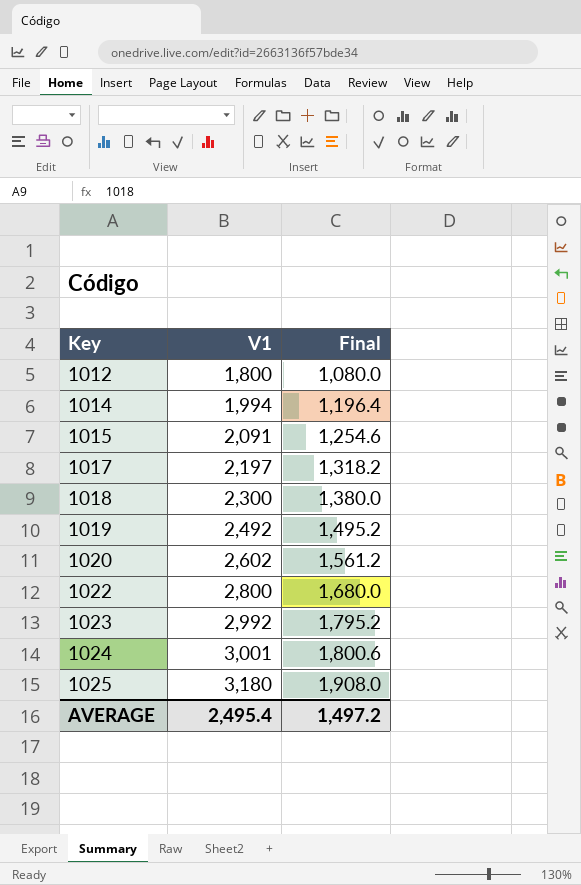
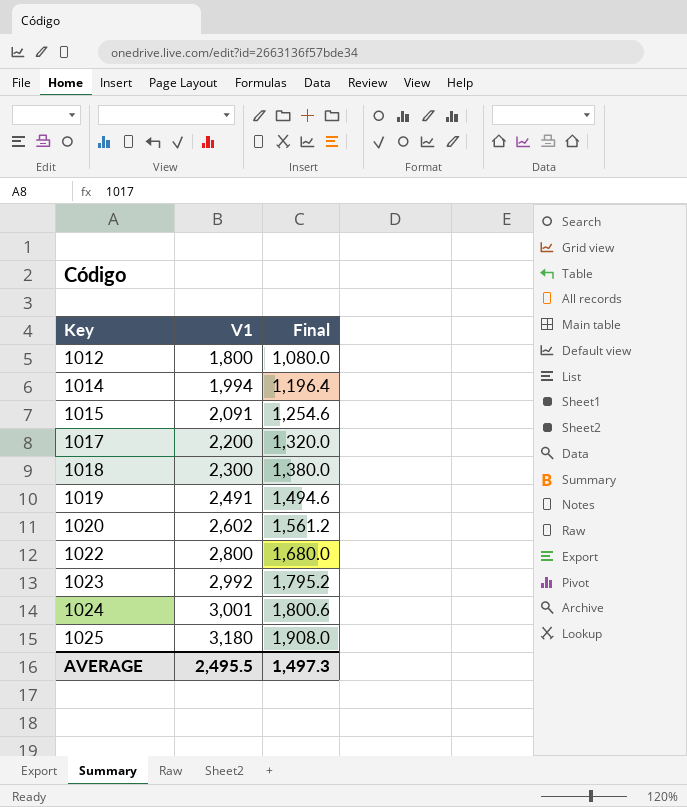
1017 | V1: 2,197 -> 2,200
1017 | Final: 1,318.2 -> 1,320.0
1019 | V1: 2,492 -> 2,491
1019 | Final: 1,495.2 -> 1,494.6
AVERAGE | V1: 2,495.4 -> 2,495.5
AVERAGE | Final: 1,497.2 -> 1,497.3

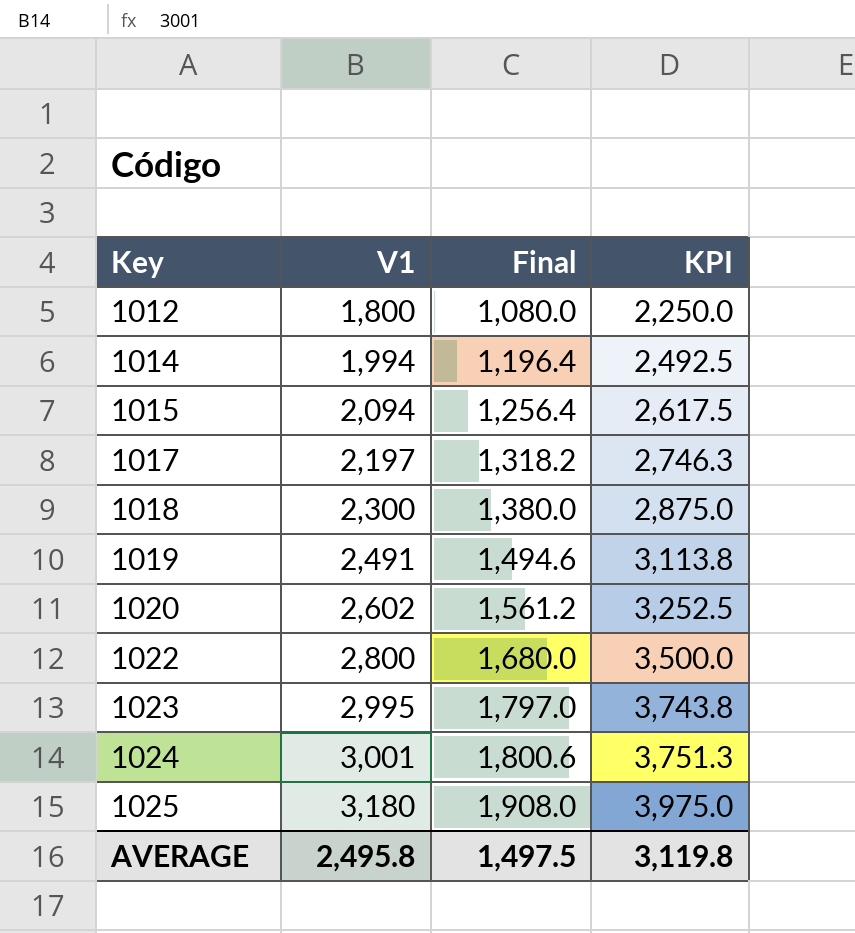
column KPI | formula: none -> [V1] * 1.25
1015 | V1: 2,091 -> 2,094
1015 | Final: 1,254.6 -> 1,256.4
1017 | V1: 2,200 -> 2,197
1017 | Final: 1,320.0 -> 1,318.2
1023 | V1: 2,992 -> 2,995
1023 | Final: 1,795.2 -> 1,797.0
AVERAGE | V1: 2,495.5 -> 2,495.8
AVERAGE | Final: 1,497.3 -> 1,497.5

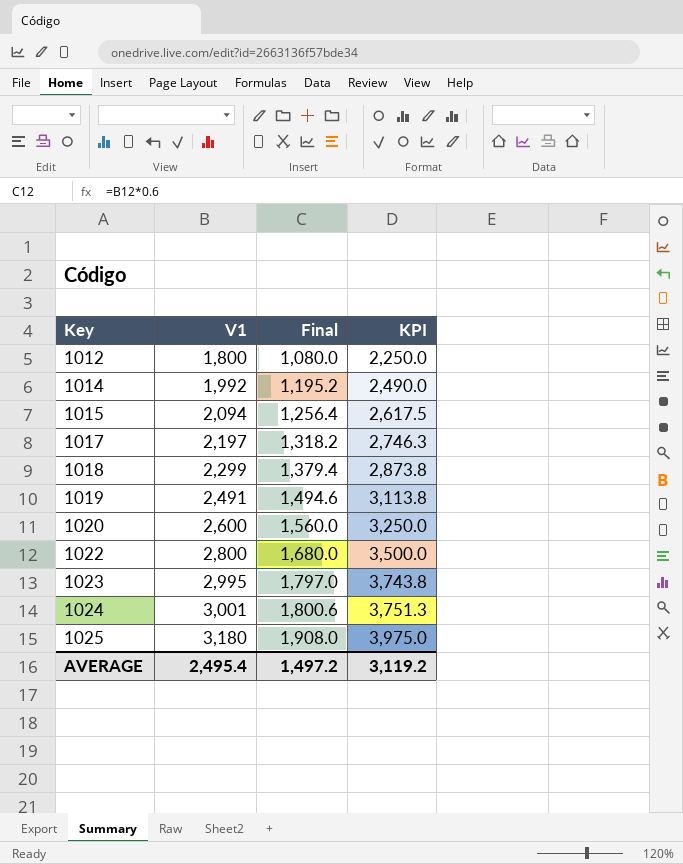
1014 | V1: 1,994 -> 1,992
1014 | Final: 1,196.4 -> 1,195.2
1014 | KPI: 2,492.5 -> 2,490.0
1018 | V1: 2,300 -> 2,299
1018 | Final: 1,380.0 -> 1,379.4
1018 | KPI: 2,875.0 -> 2,873.8
1020 | V1: 2,602 -> 2,600
1020 | Final: 1,561.2 -> 1,560.0
1020 | KPI: 3,252.5 -> 3,250.0
AVERAGE | V1: 2,495.8 -> 2,495.4
AVERAGE | Final: 1,497.5 -> 1,497.2
AVERAGE | KPI: 3,119.8 -> 3,119.2

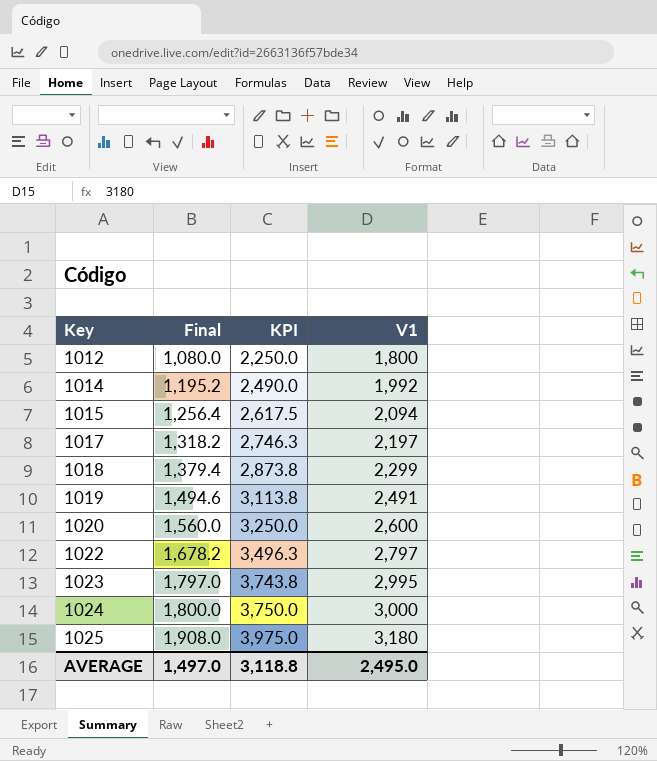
column V1 | position: 2 -> 4
1022 | Final: 1,680.0 -> 1,678.2
1022 | KPI: 3,500.0 -> 3,496.3
1022 | V1: 2,800 -> 2,797
1024 | Final: 1,800.6 -> 1,800.0
1024 | KPI: 3,751.3 -> 3,750.0
1024 | V1: 3,001 -> 3,000
AVERAGE | Final: 1,497.2 -> 1,497.0
AVERAGE | KPI: 3,119.2 -> 3,118.8
AVERAGE | V1: 2,495.4 -> 2,495.0

